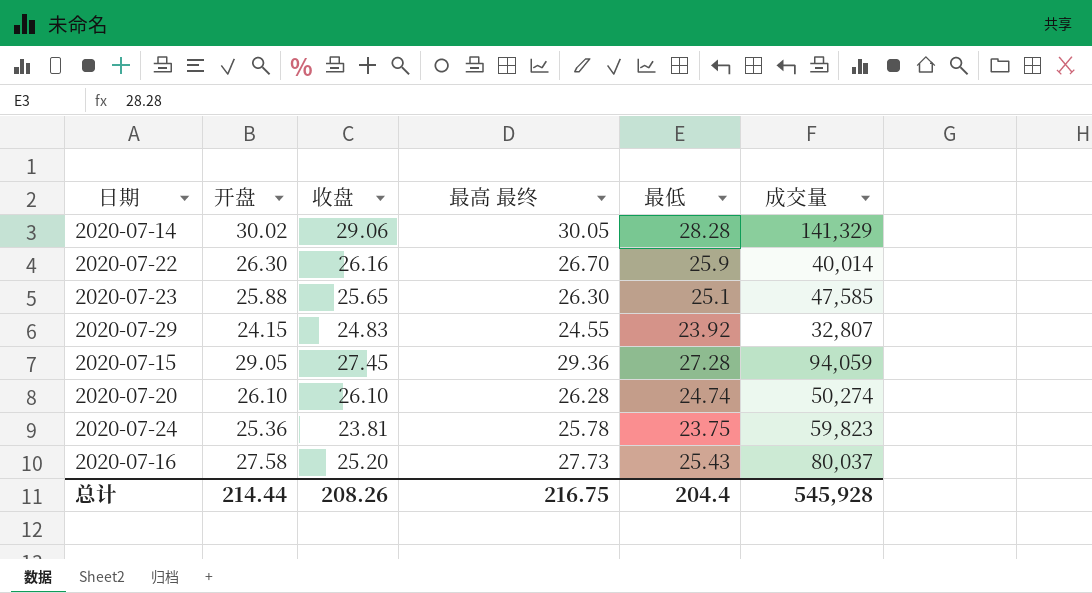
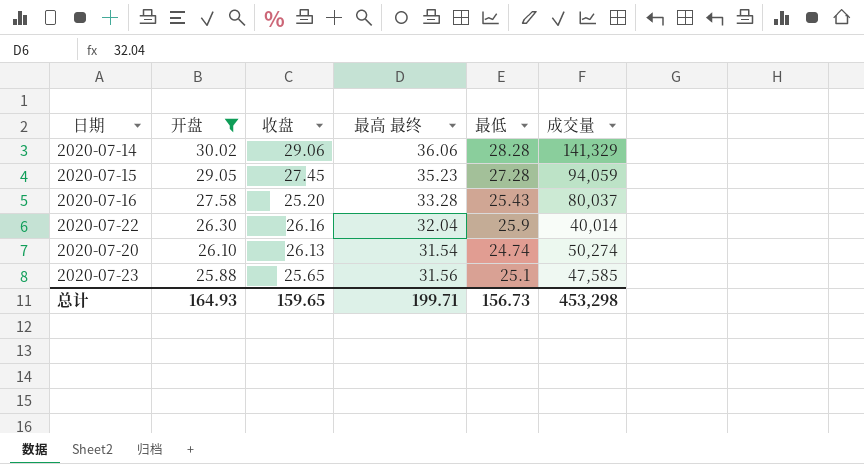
filter: none -> 开盘 >= 25.88
row order: none -> 开盘 descending
2020-07-14 | 最高 最终: 30.05 -> 36.06
2020-07-15 | 最高 最终: 29.36 -> 35.23
2020-07-16 | 最高 最终: 27.73 -> 33.28
2020-07-22 | 最高 最终: 26.70 -> 32.04
2020-07-20 | 收盘: 26.10 -> 26.13
2020-07-20 | 最高 最终: 26.28 -> 31.54
2020-07-23 | 最高 最终: 26.30 -> 31.56
总计 | 开盘: 214.44 -> 164.93
总计 | 收盘: 208.26 -> 159.65
总计 | 最高 最终: 216.75 -> 199.71
总计 | 最低: 204.4 -> 156.73
总计 | 成交量: 545,928 -> 453,298

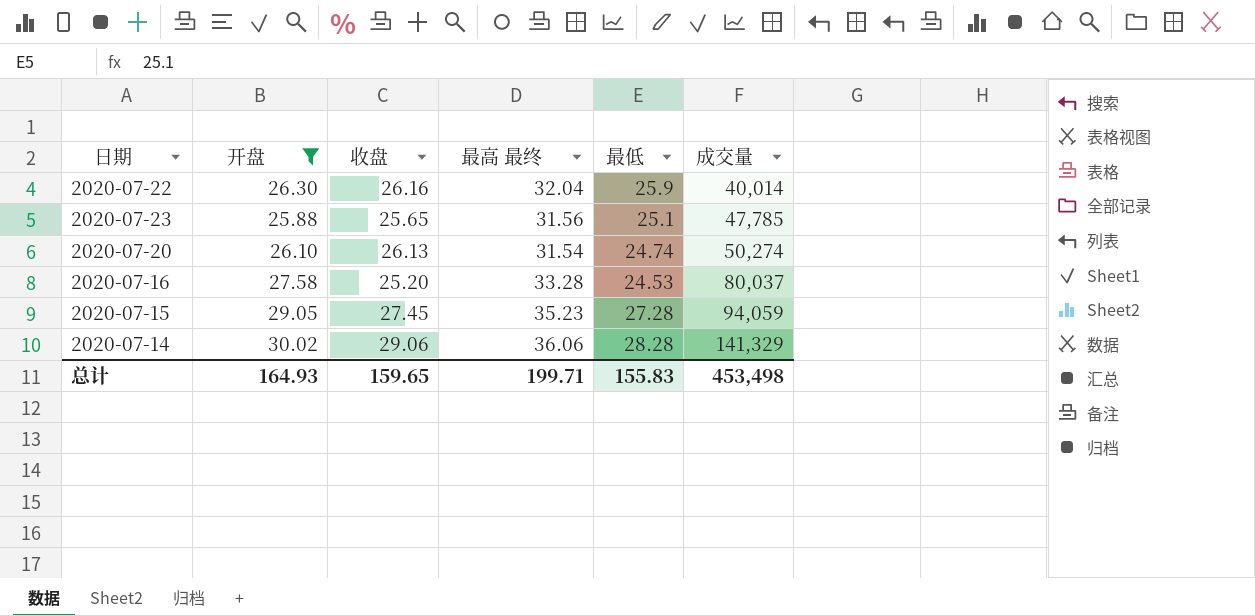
row order: 开盘 descending -> 成交量 ascending
2020-07-23 | 成交量: 47,585 -> 47,785
2020-07-16 | 最低: 25.43 -> 24.53
总计 | 最低: 156.73 -> 155.83
总计 | 成交量: 453,298 -> 453,498

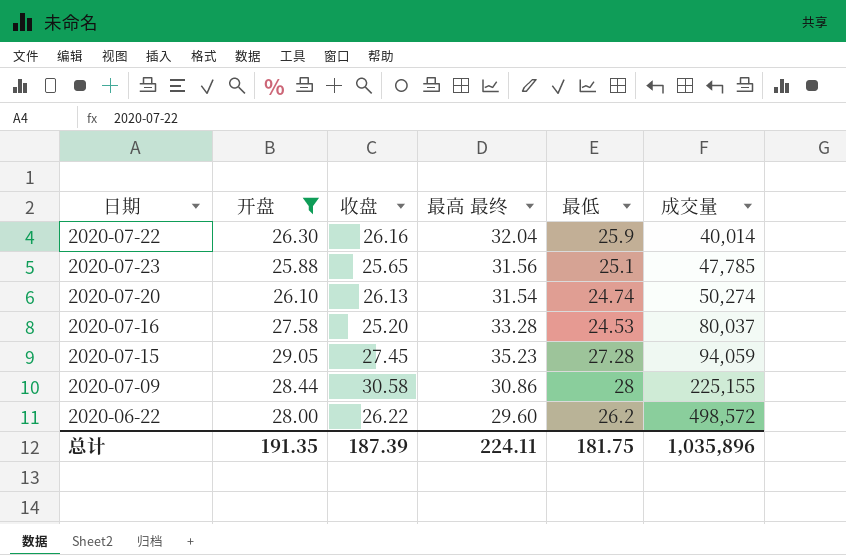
row 2020-07-14: 30.02 | 29.06 | 36.06 | 28.28 | 141,329 -> none
row 2020-07-09: none -> 28.44 | 30.58 | 30.86 | 28 | 225,155
row 2020-06-22: none -> 28.00 | 26.22 | 29.60 | 26.2 | 498,572
总计 | 开盘: 164.93 -> 191.35
总计 | 收盘: 159.65 -> 187.39
总计 | 最高 最终: 199.71 -> 224.11
总计 | 最低: 155.83 -> 181.75
总计 | 成交量: 453,498 -> 1,035,896

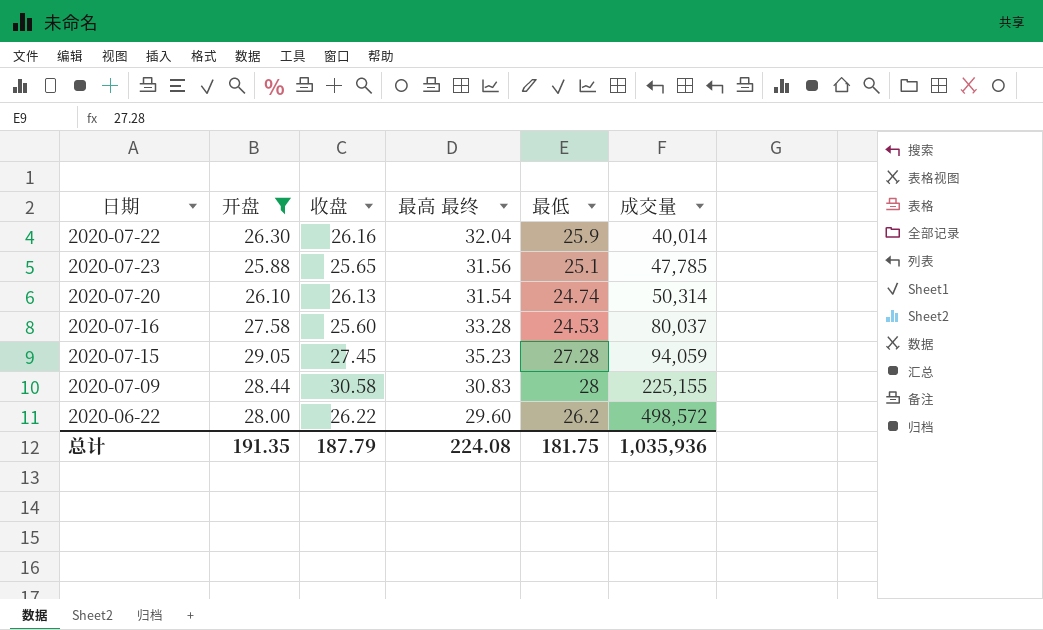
2020-07-20 | 成交量: 50,274 -> 50,314
2020-07-16 | 收盘: 25.20 -> 25.60
2020-07-09 | 最高 最终: 30.86 -> 30.83
总计 | 收盘: 187.39 -> 187.79
总计 | 最高 最终: 224.11 -> 224.08
总计 | 成交量: 1,035,896 -> 1,035,936

